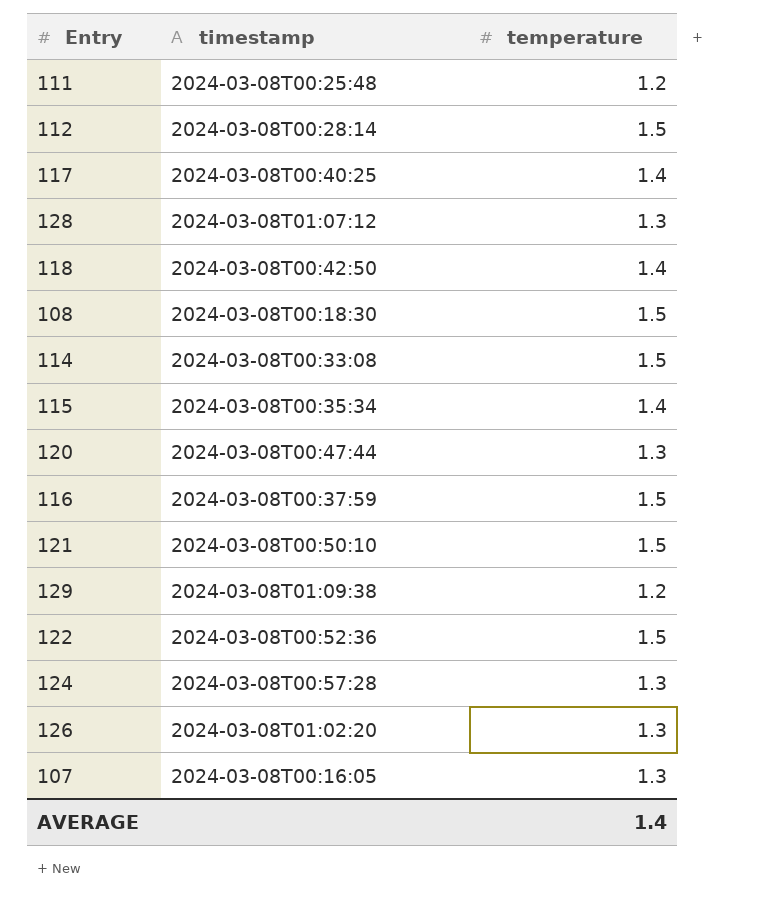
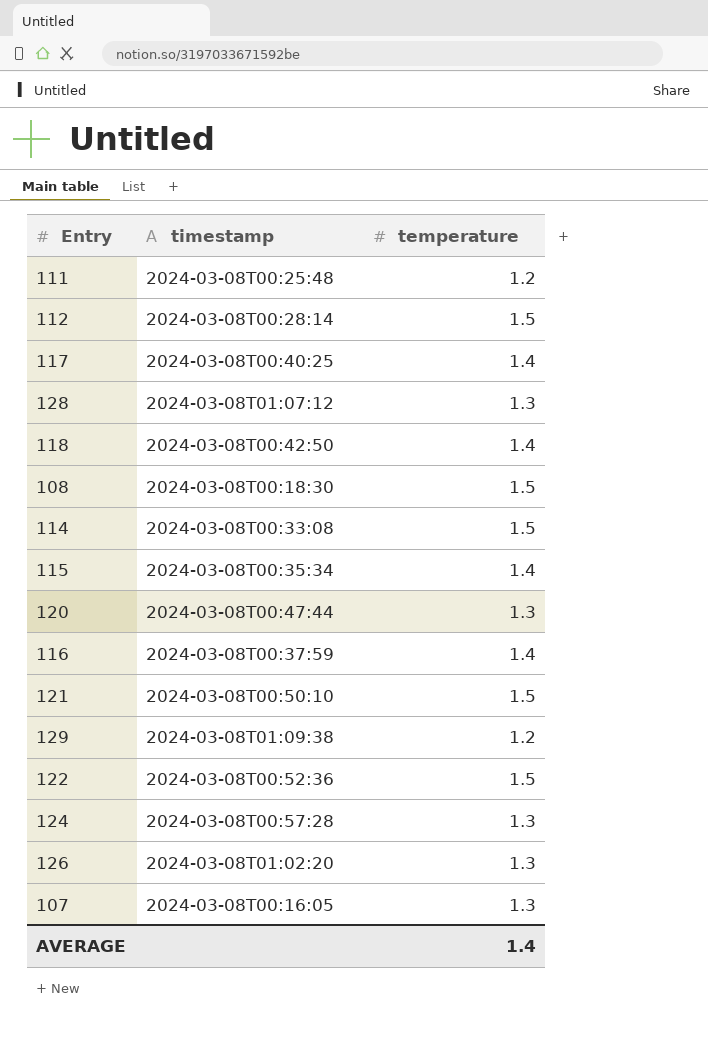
116 | temperature: 1.5 -> 1.4

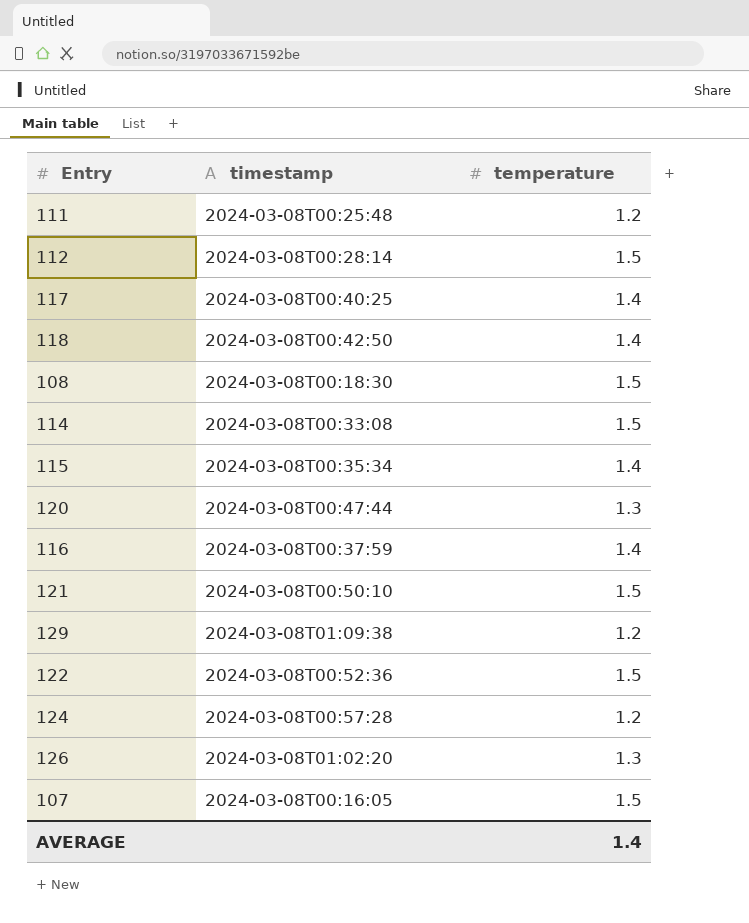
row 128: 2024-03-08T01:07:12 | 1.3 -> none
124 | temperature: 1.3 -> 1.2
107 | temperature: 1.3 -> 1.5

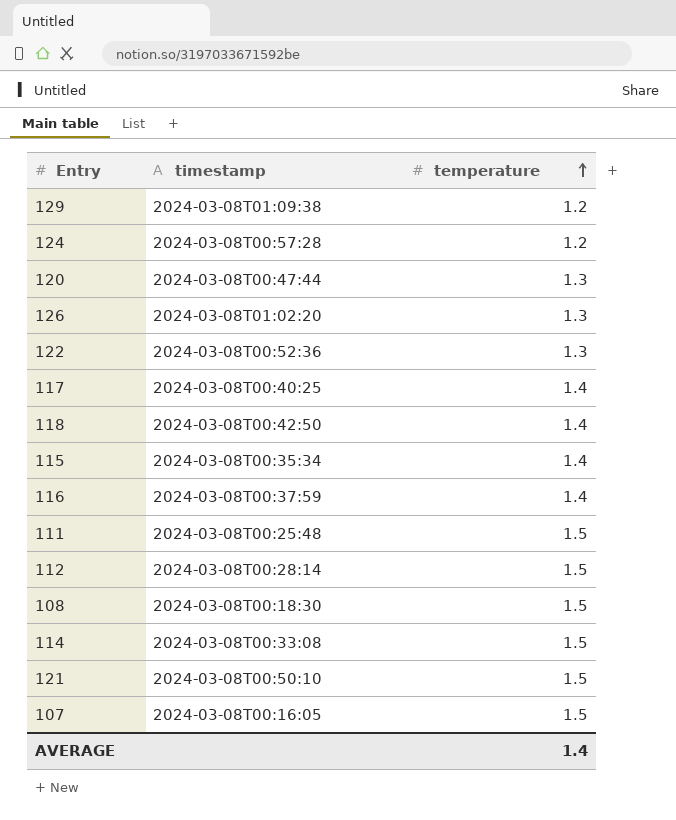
row order: none -> temperature ascending
122 | temperature: 1.5 -> 1.3
111 | temperature: 1.2 -> 1.5

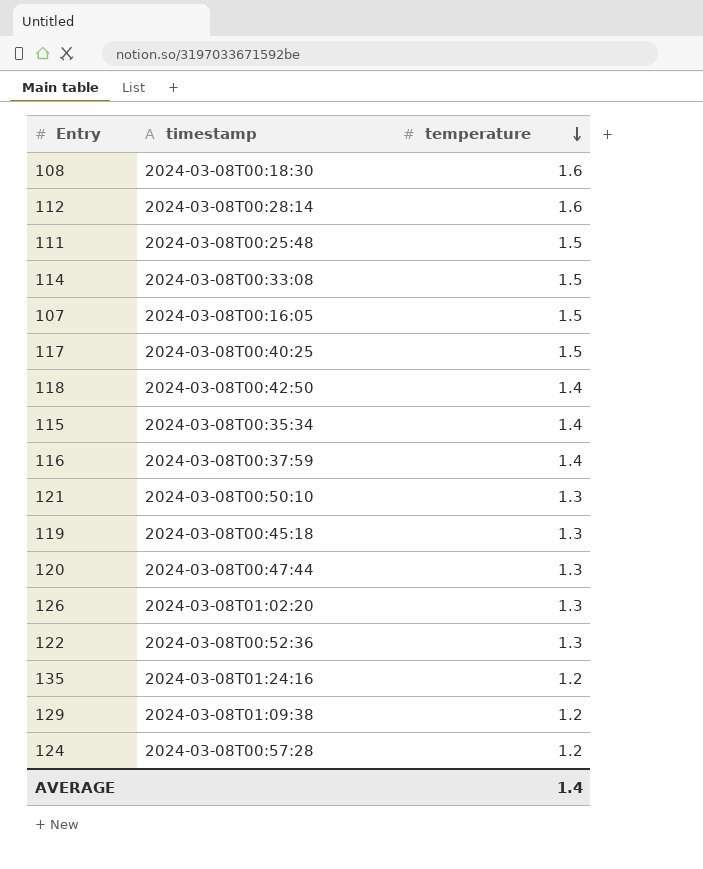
row order: temperature ascending -> temperature descending
108 | temperature: 1.5 -> 1.6
112 | temperature: 1.5 -> 1.6
117 | temperature: 1.4 -> 1.5
121 | temperature: 1.5 -> 1.3
row 119: none -> 2024-03-08T00:45:18 | 1.3
row 135: none -> 2024-03-08T01:24:16 | 1.2

